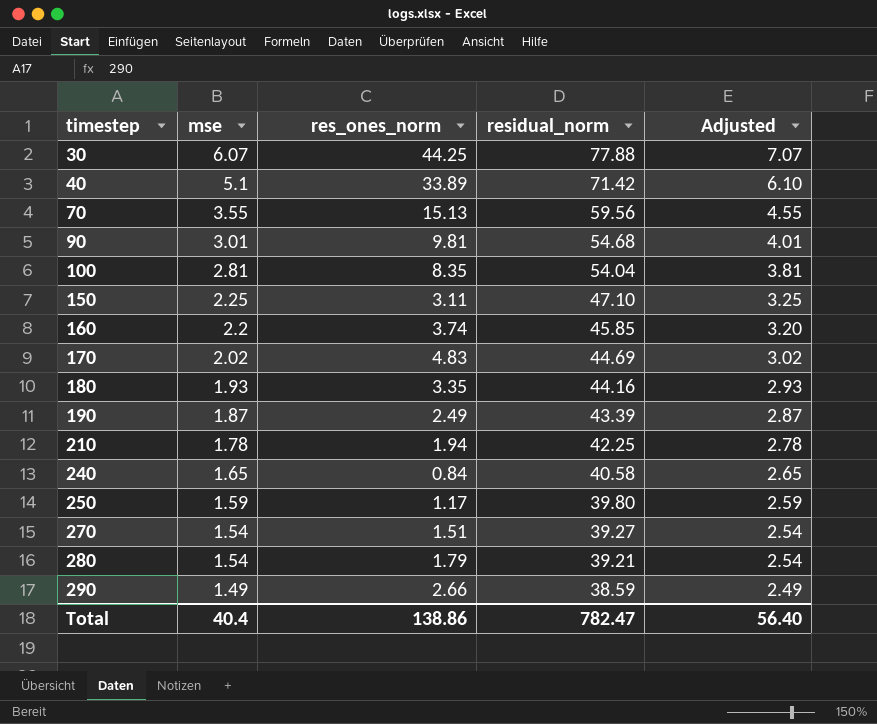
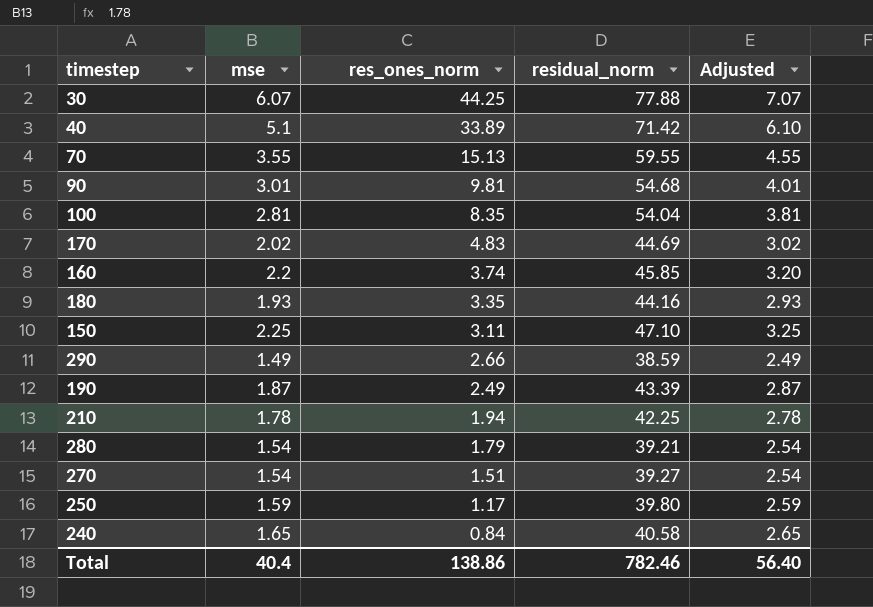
row order: timestep ascending -> res_ones_norm descending
70 | residual_norm: 59.56 -> 59.55
Total | residual_norm: 782.47 -> 782.46

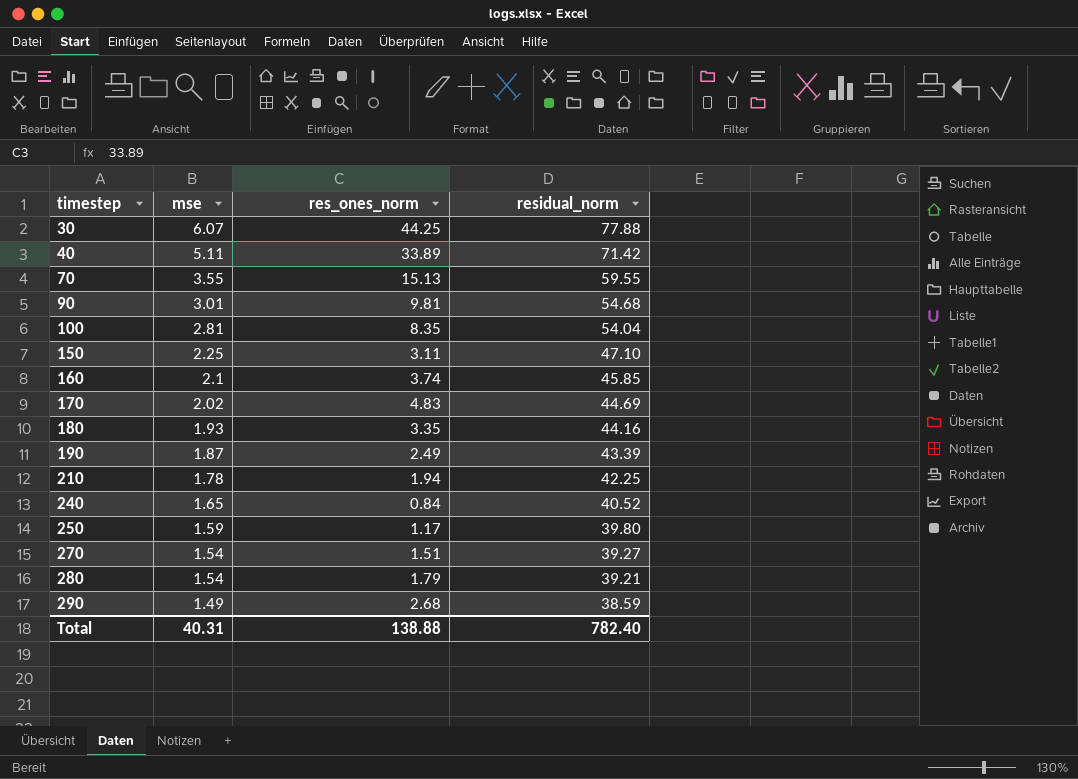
row order: res_ones_norm descending -> timestep ascending
column Adjusted | formula: [mse] + 1 -> none
40 | mse: 5.1 -> 5.11
160 | mse: 2.2 -> 2.1
240 | residual_norm: 40.58 -> 40.52
290 | res_ones_norm: 2.66 -> 2.68
Total | mse: 40.4 -> 40.31
Total | res_ones_norm: 138.86 -> 138.88
Total | residual_norm: 782.46 -> 782.40

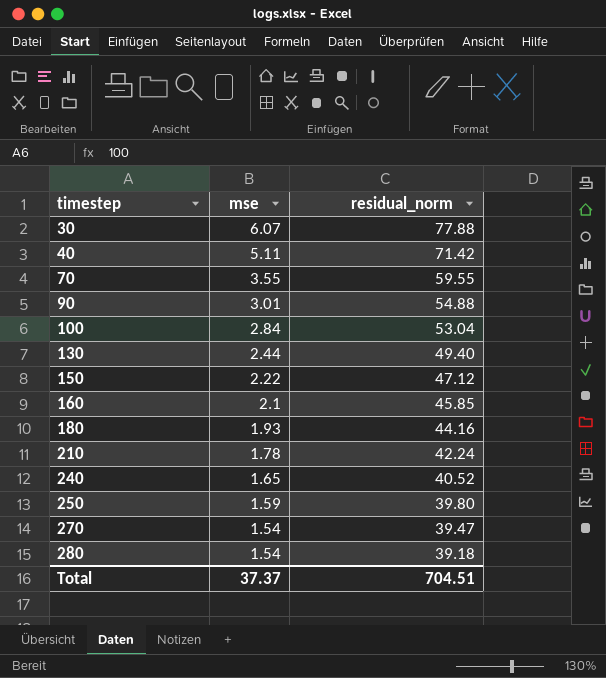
column res_ones_norm | position: 3 -> none
row 170: 2.02 | 4.83 | 44.69 -> none
row 190: 1.87 | 2.49 | 43.39 -> none
row 290: 1.49 | 2.68 | 38.59 -> none
90 | residual_norm: 54.68 -> 54.88
100 | mse: 2.81 -> 2.84
100 | residual_norm: 54.04 -> 53.04
row 130: none -> 2.44 | 49.40
150 | mse: 2.25 -> 2.22
150 | residual_norm: 47.10 -> 47.12
210 | residual_norm: 42.25 -> 42.24
270 | residual_norm: 39.27 -> 39.47
280 | residual_norm: 39.21 -> 39.18
Total | mse: 40.31 -> 37.37
Total | residual_norm: 782.40 -> 704.51

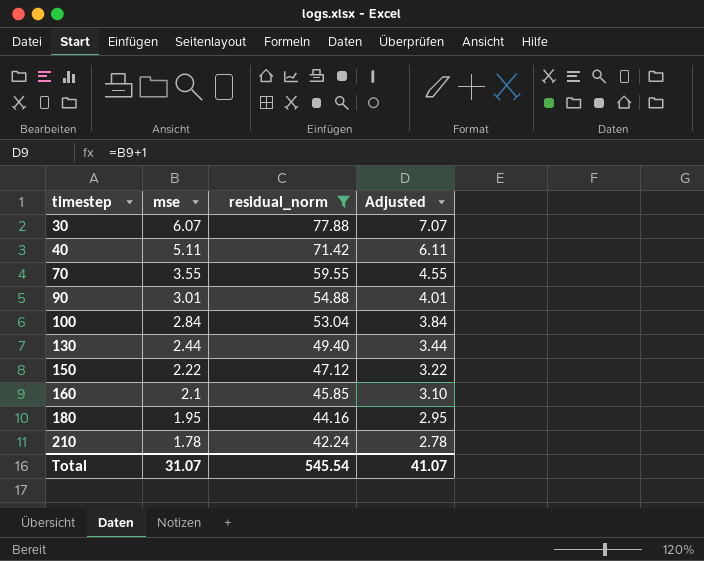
filter: none -> residual_norm >= 42.24
column Adjusted | formula: none -> [mse] + 1
180 | mse: 1.93 -> 1.95
Total | mse: 37.37 -> 31.07
Total | residual_norm: 704.51 -> 545.54

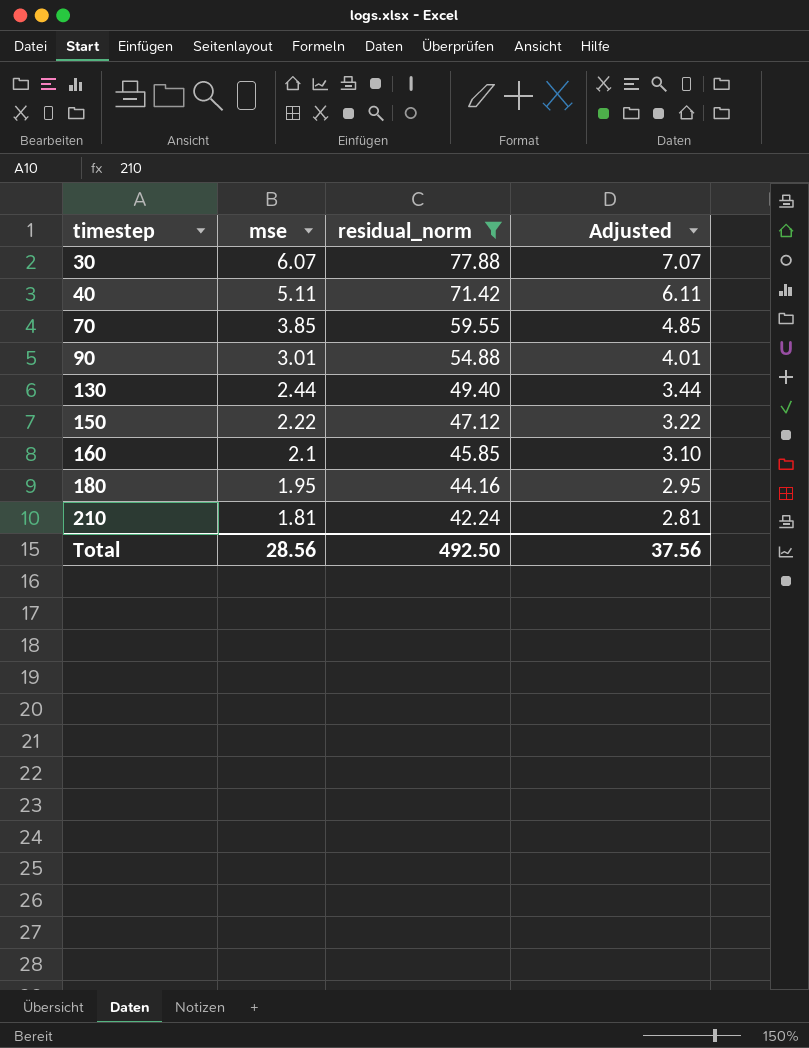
row 100: 2.84 | 53.04 | 3.84 -> none
70 | mse: 3.55 -> 3.85
70 | Adjusted: 4.55 -> 4.85
210 | mse: 1.78 -> 1.81
210 | Adjusted: 2.78 -> 2.81
Total | mse: 31.07 -> 28.56
Total | residual_norm: 545.54 -> 492.50
Total | Adjusted: 41.07 -> 37.56

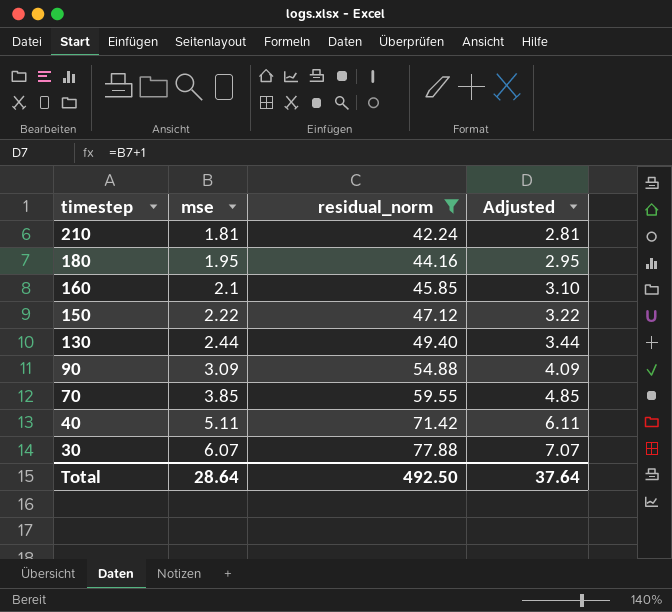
row order: timestep ascending -> timestep descending
90 | mse: 3.01 -> 3.09
90 | Adjusted: 4.01 -> 4.09
Total | mse: 28.56 -> 28.64
Total | Adjusted: 37.56 -> 37.64

